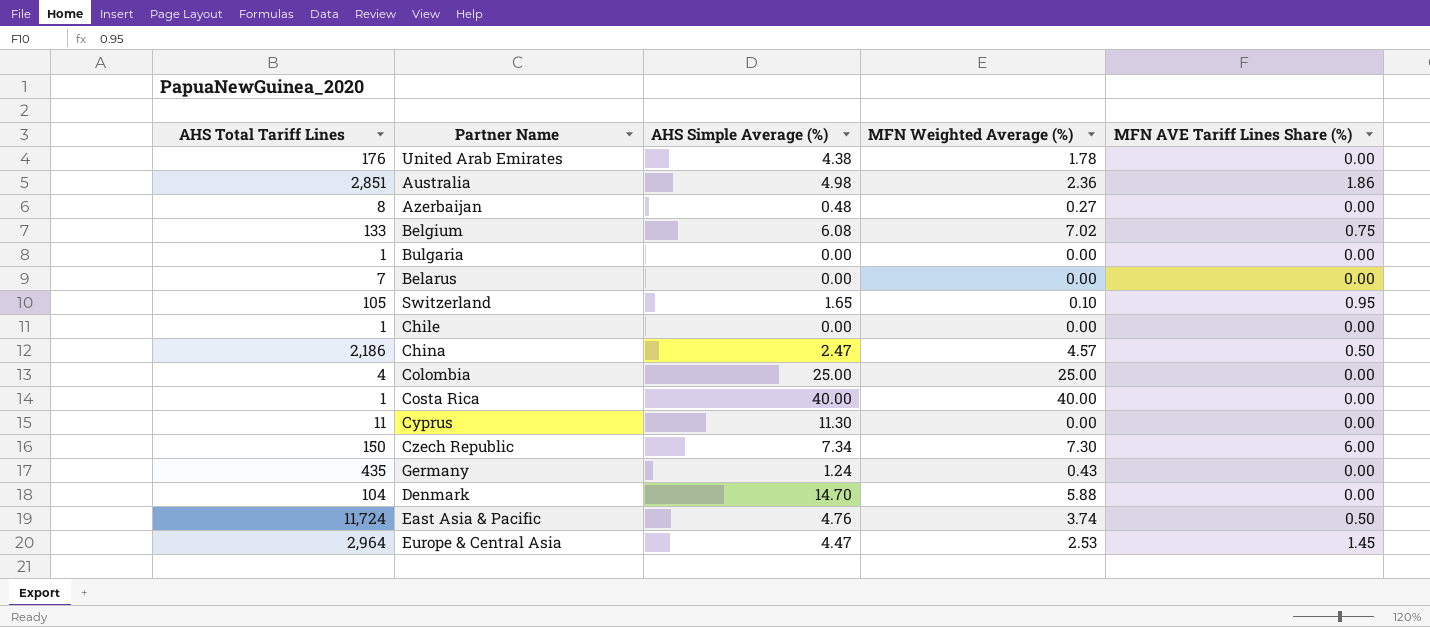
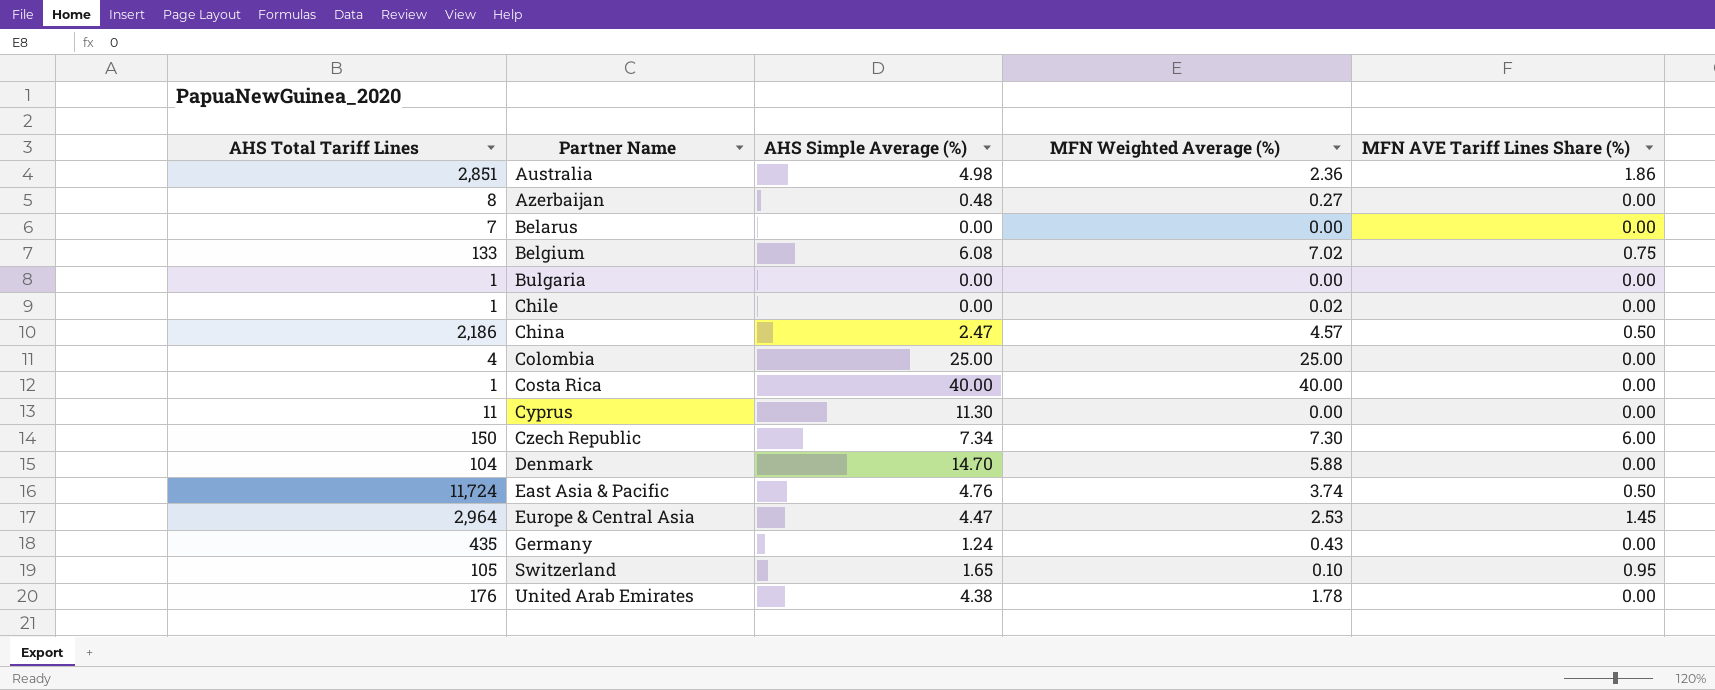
row order: none -> Partner Name ascending
Chile | MFN Weighted Average (%): 0.00 -> 0.02

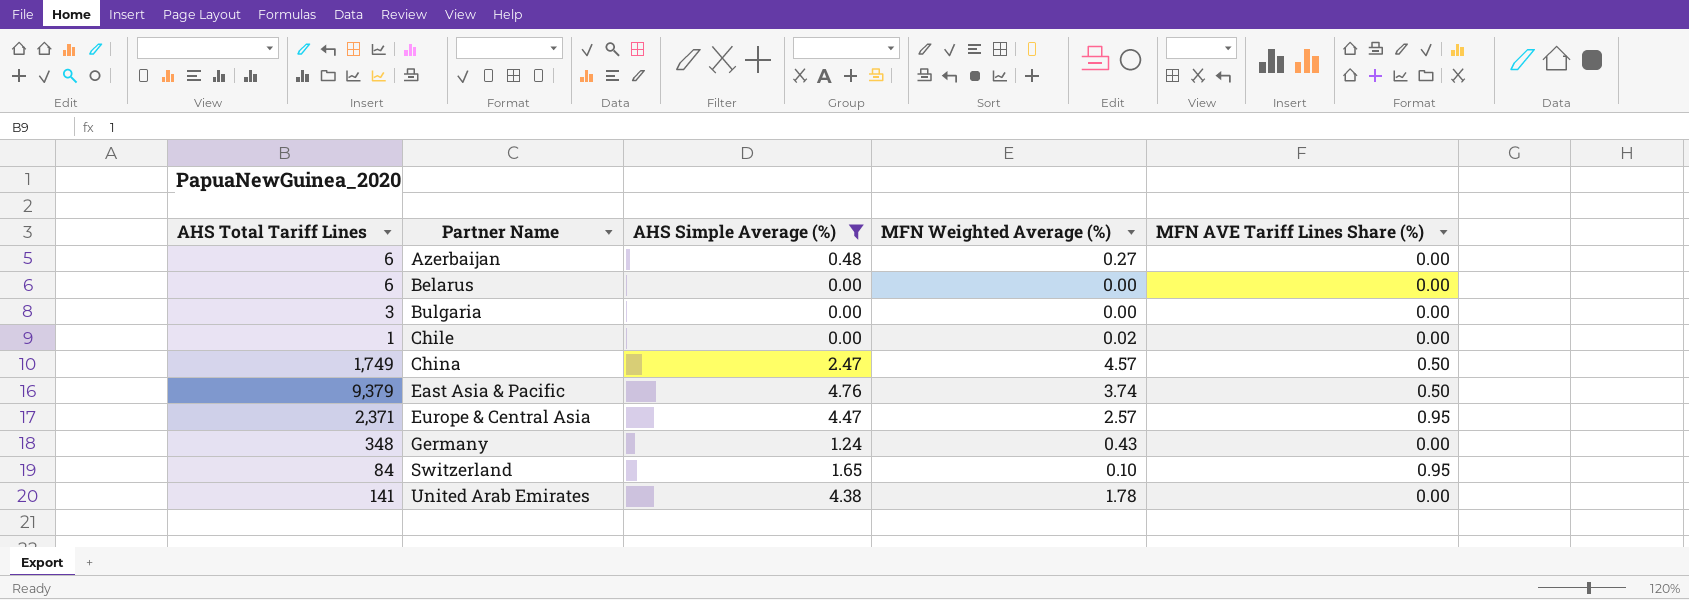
filter: none -> AHS Simple Average (%) <= 4.76
Azerbaijan | AHS Total Tariff Lines: 8 -> 6
Belarus | AHS Total Tariff Lines: 7 -> 6
Bulgaria | AHS Total Tariff Lines: 1 -> 3
China | AHS Total Tariff Lines: 2,186 -> 1,749
East Asia & Pacific | AHS Total Tariff Lines: 11,724 -> 9,379
Europe & Central Asia | AHS Total Tariff Lines: 2,964 -> 2,371
Europe & Central Asia | MFN Weighted Average (%): 2.53 -> 2.57
Europe & Central Asia | MFN AVE Tariff Lines Share (%): 1.45 -> 0.95
Germany | AHS Total Tariff Lines: 435 -> 348
Switzerland | AHS Total Tariff Lines: 105 -> 84
United Arab Emirates | AHS Total Tariff Lines: 176 -> 141

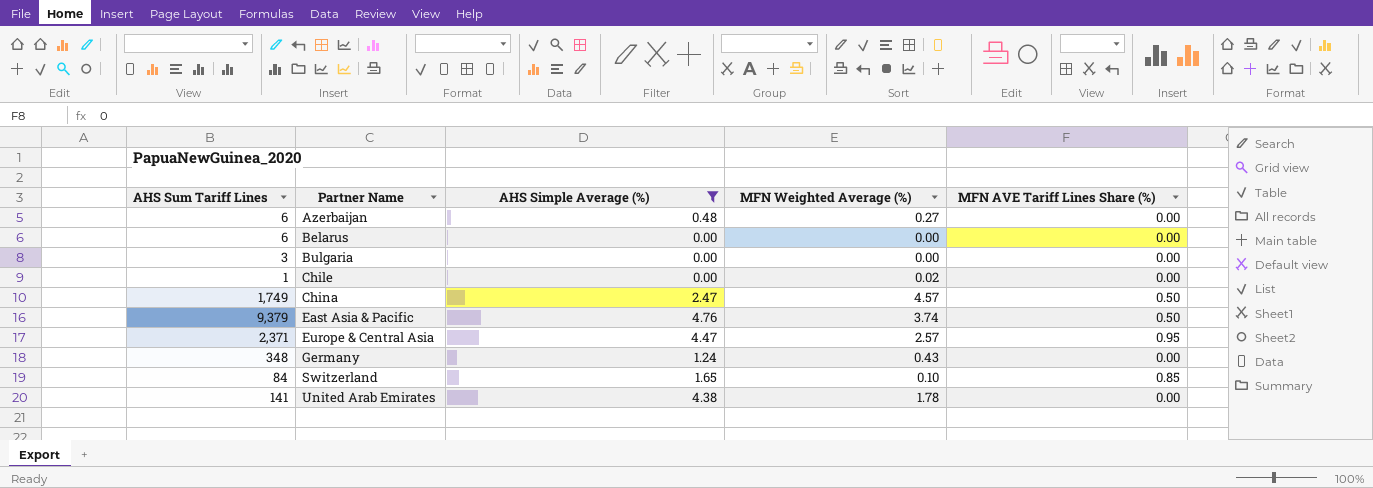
column name: AHS Total Tariff Lines -> AHS Sum Tariff Lines
Switzerland | MFN AVE Tariff Lines Share (%): 0.95 -> 0.85

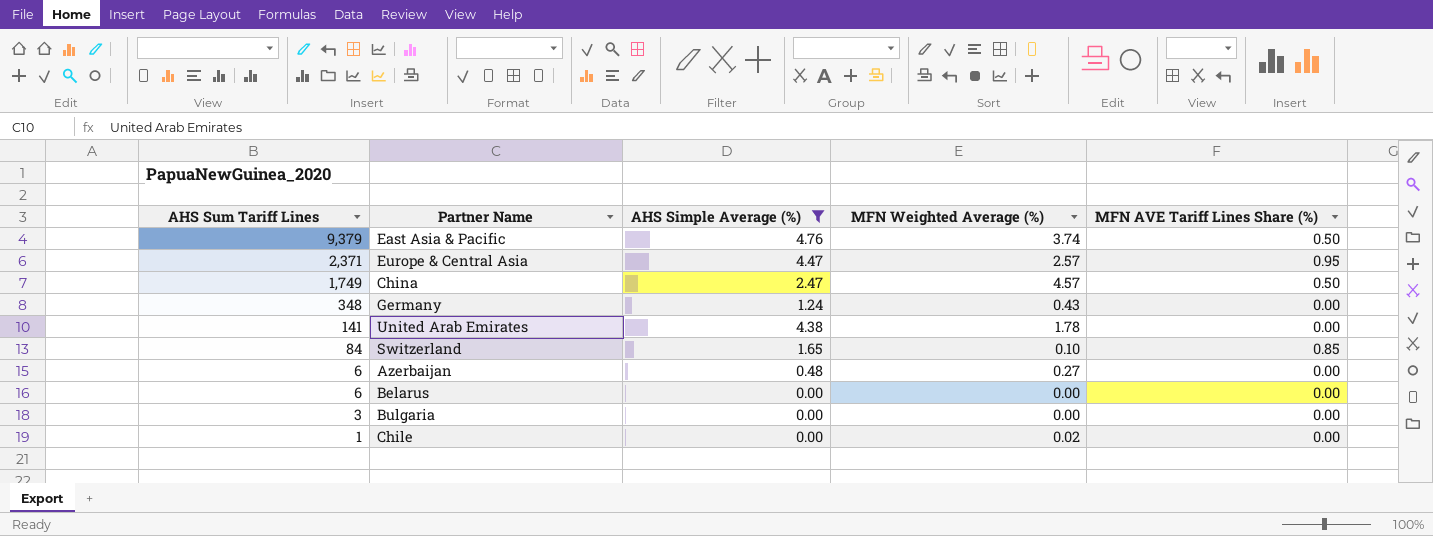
row order: Partner Name ascending -> AHS Sum Tariff Lines descending

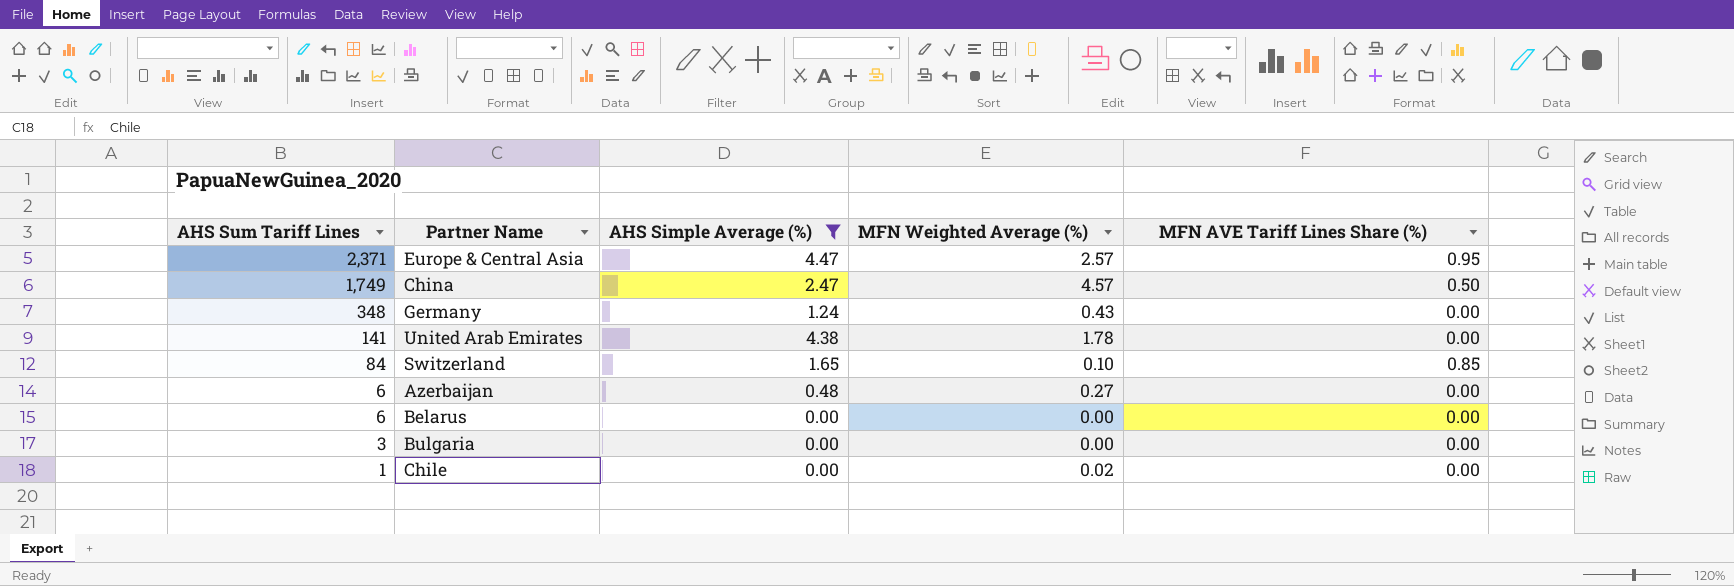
row East Asia & Pacific: 9,379 | 4.76 | 3.74 | 0.50 -> none

